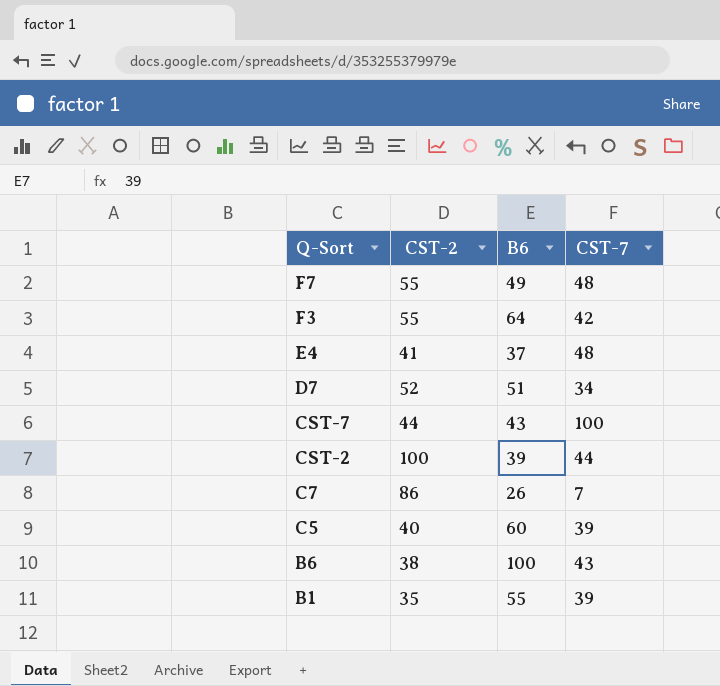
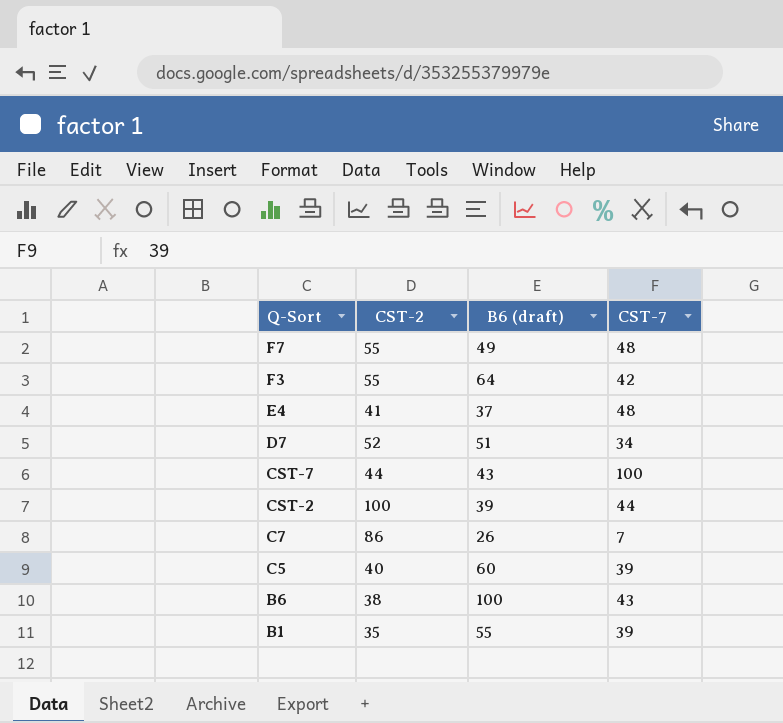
column name: B6 -> B6 (draft)

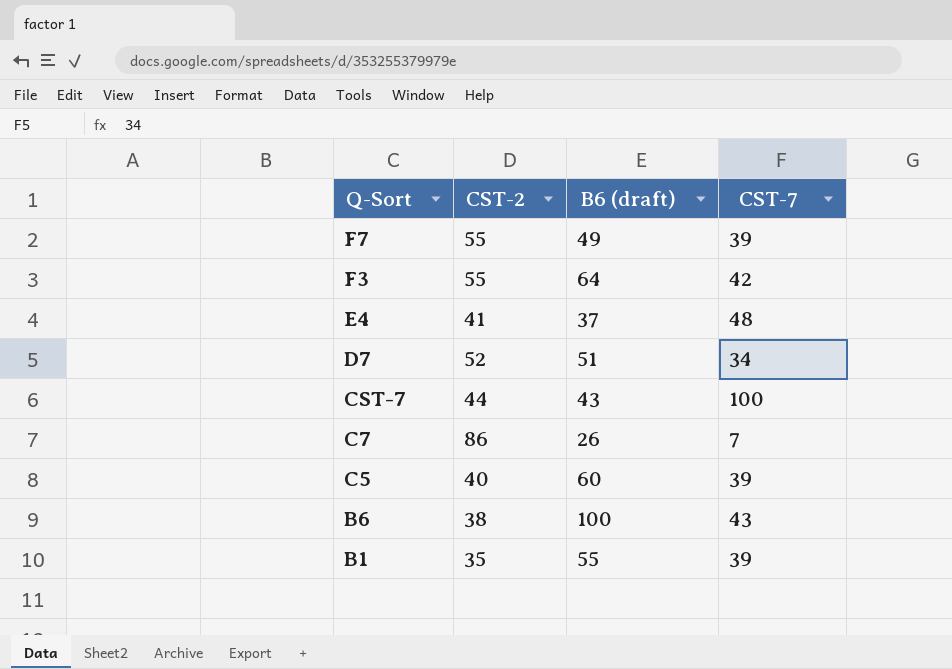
row CST-2: 100 | 39 | 44 -> none
F7 | CST-7: 48 -> 39

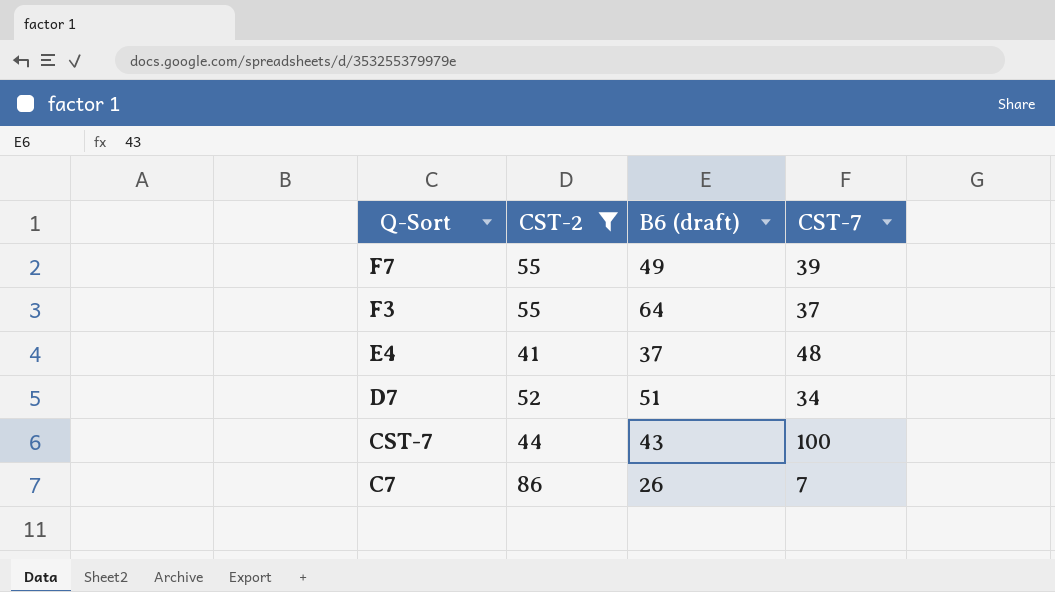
filter: none -> CST-2 >= 41
F3 | CST-7: 42 -> 37

